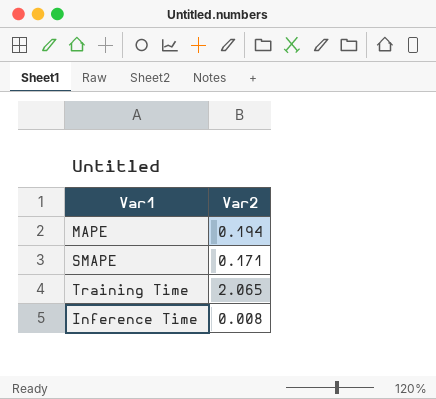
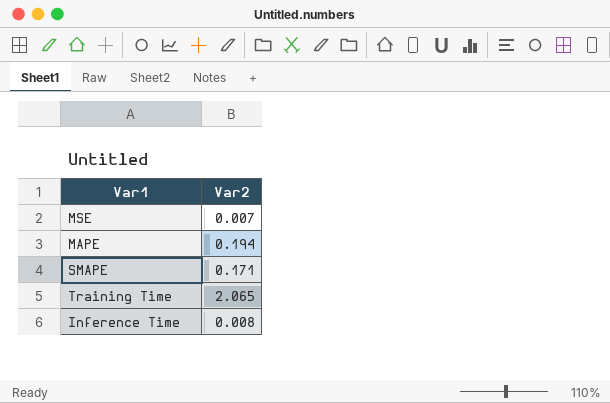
row MSE: none -> 0.007

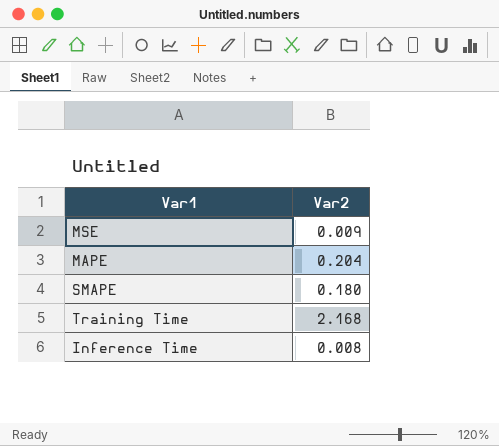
MSE | Var2: 0.007 -> 0.009
MAPE | Var2: 0.194 -> 0.204
SMAPE | Var2: 0.171 -> 0.180
Training Time | Var2: 2.065 -> 2.168

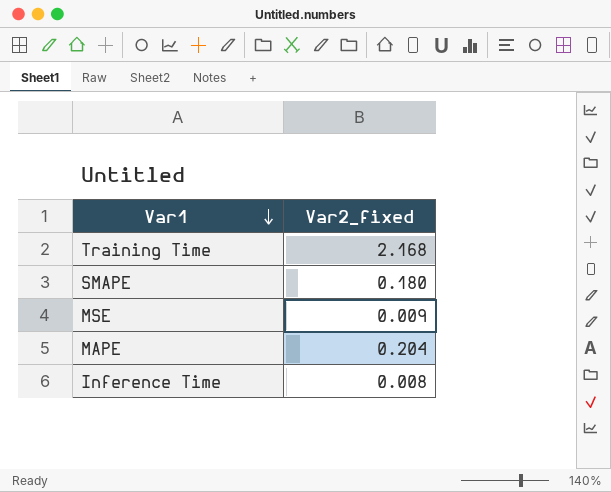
row order: none -> Var1 descending
column name: Var2 -> Var2_fixed

